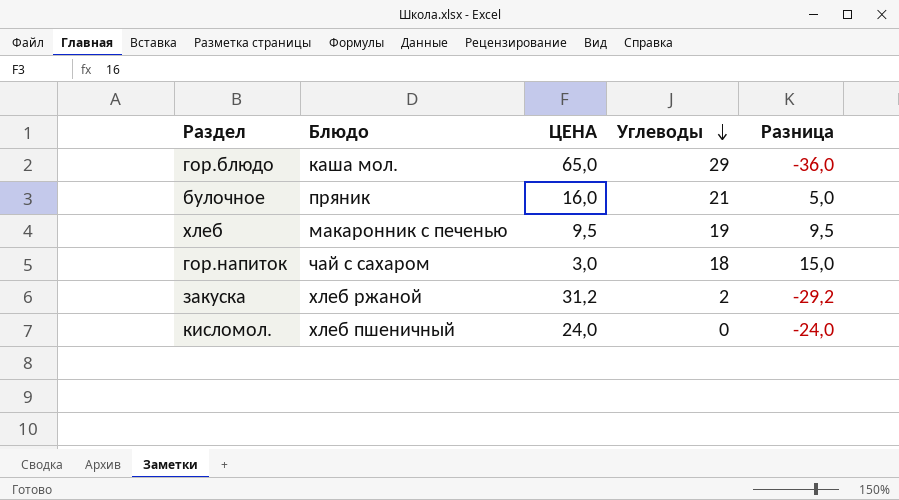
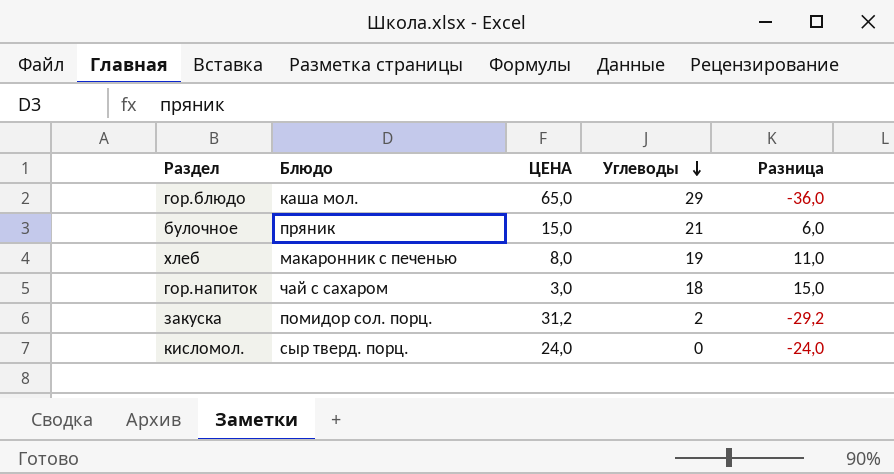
булочное | ЦЕНА: 16,0 -> 15,0
булочное | Разница: 5,0 -> 6,0
хлеб | ЦЕНА: 9,5 -> 8,0
хлеб | Разница: 9,5 -> 11,0
закуска | Блюдо: хлеб ржаной -> помидор сол. порц.
кисломол. | Блюдо: хлеб пшеничный -> сыр тверд. порц.

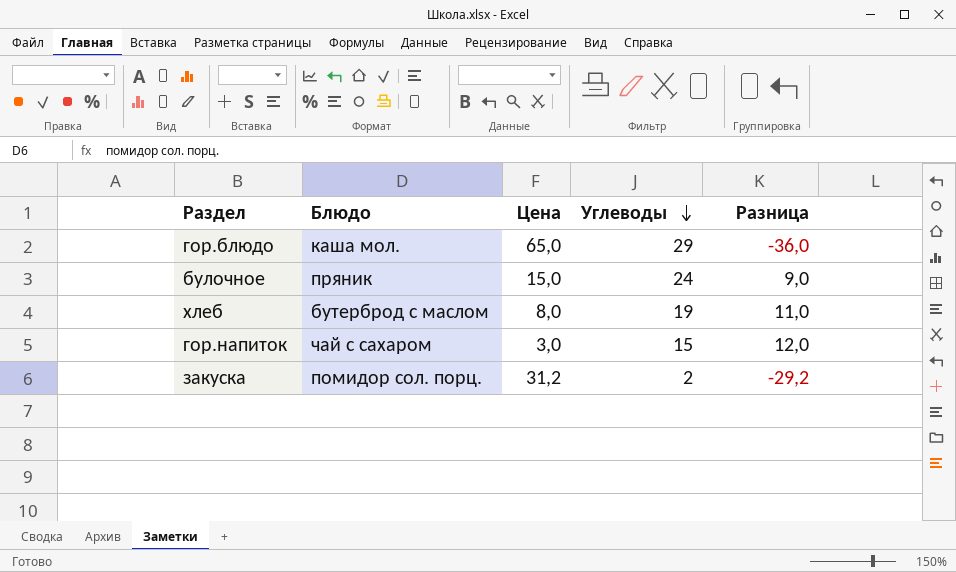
column name: ЦЕНА -> Цена
row кисломол.: сыр тверд. порц. | 24,0 | 0 | -24,0 -> none
булочное | Углеводы: 21 -> 24
булочное | Разница: 6,0 -> 9,0
хлеб | Блюдо: макаронник с печенью -> бутерброд с маслом
гор.напиток | Углеводы: 18 -> 15
гор.напиток | Разница: 15,0 -> 12,0

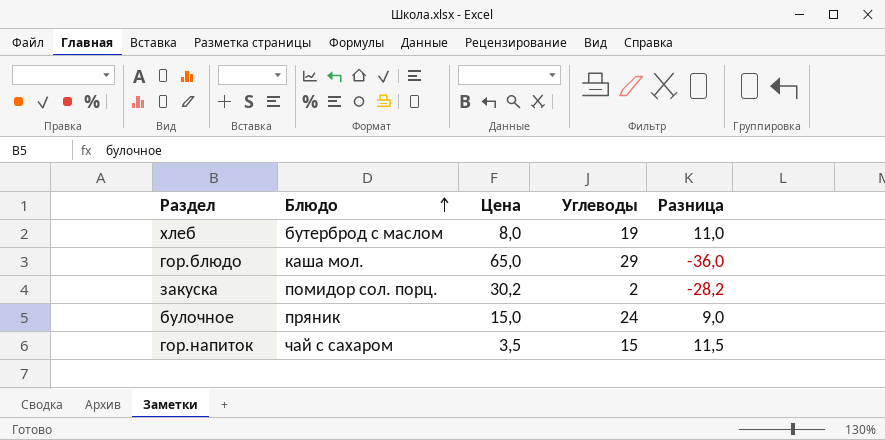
row order: Углеводы descending -> Блюдо ascending
закуска | Цена: 31,2 -> 30,2
закуска | Разница: -29,2 -> -28,2
гор.напиток | Цена: 3,0 -> 3,5
гор.напиток | Разница: 12,0 -> 11,5

